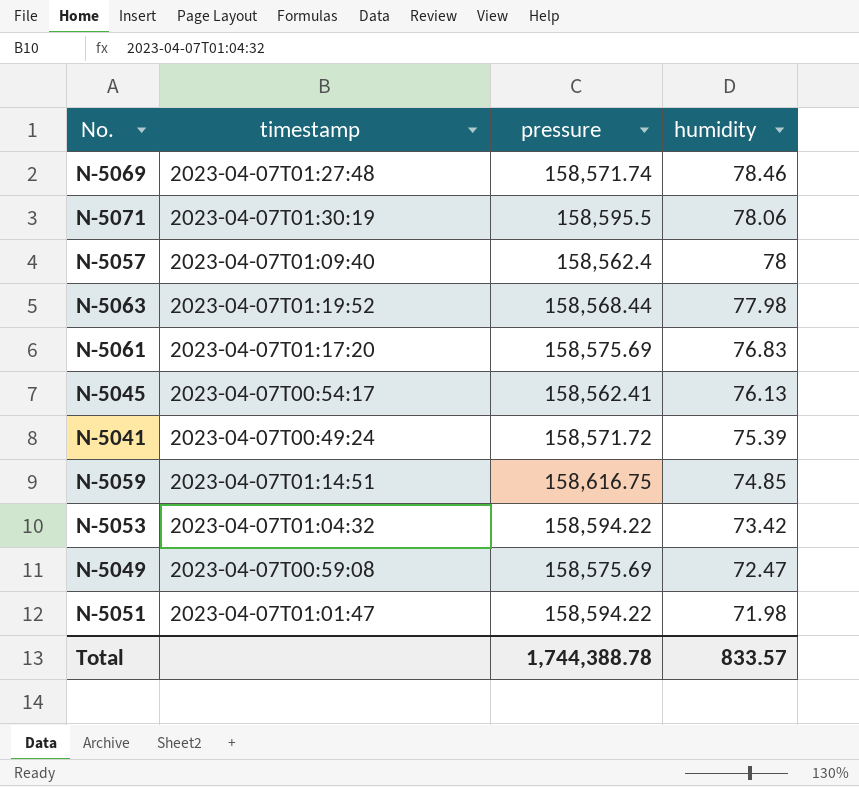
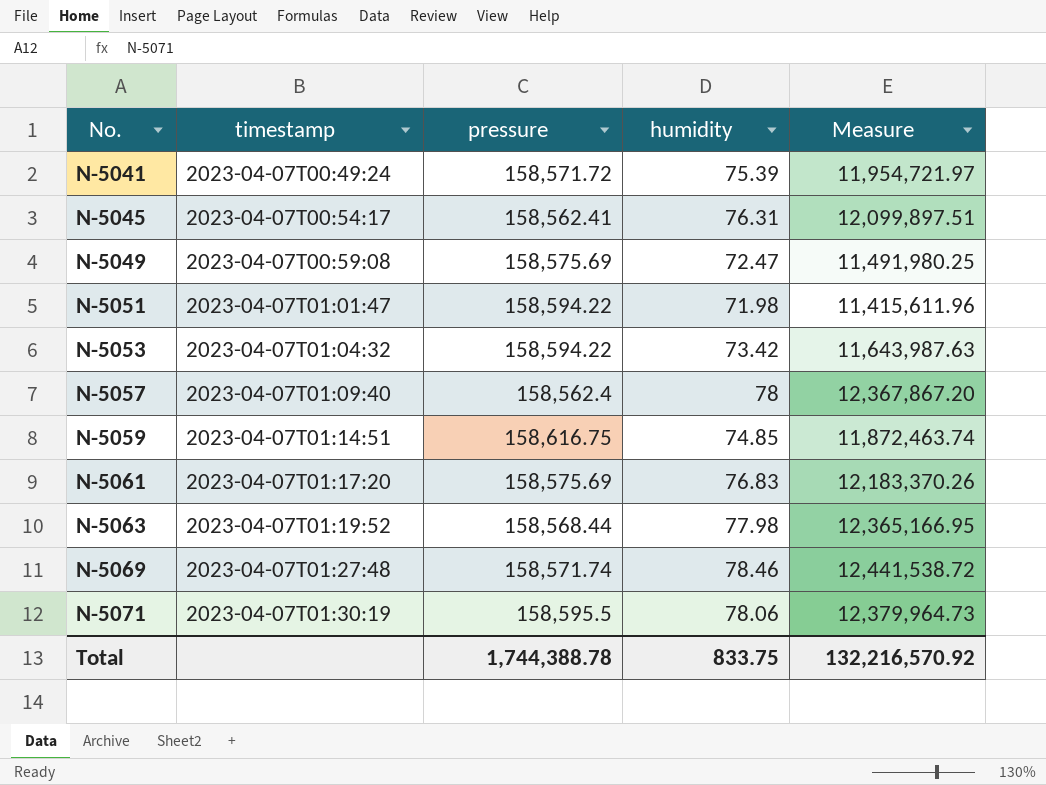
row order: humidity descending -> No. ascending
column Measure | formula: none -> [pressure] * [humidity]
N-5045 | humidity: 76.13 -> 76.31
Total | humidity: 833.57 -> 833.75

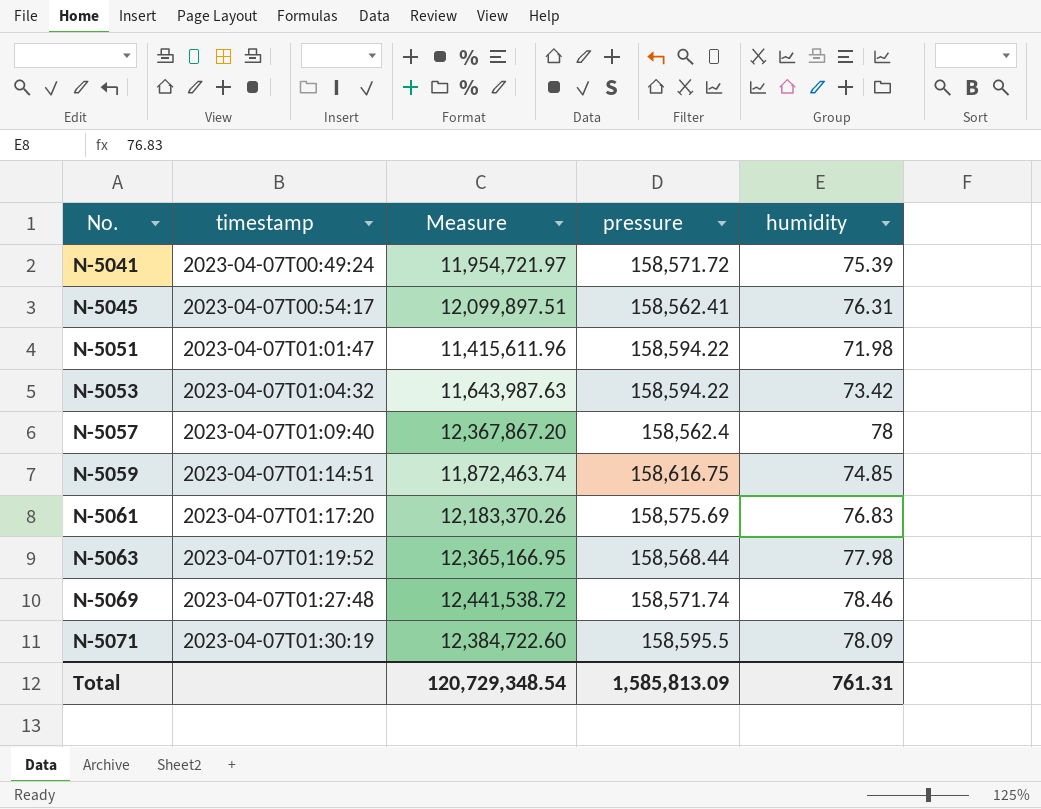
column Measure | position: 5 -> 3
row N-5049: 2023-04-07T00:59:08 | 158,575.69 | 72.47 | 11,491,980.25 -> none
N-5071 | Measure: 12,379,964.73 -> 12,384,722.60
N-5071 | humidity: 78.06 -> 78.09
Total | Measure: 132,216,570.92 -> 120,729,348.54
Total | pressure: 1,744,388.78 -> 1,585,813.09
Total | humidity: 833.75 -> 761.31

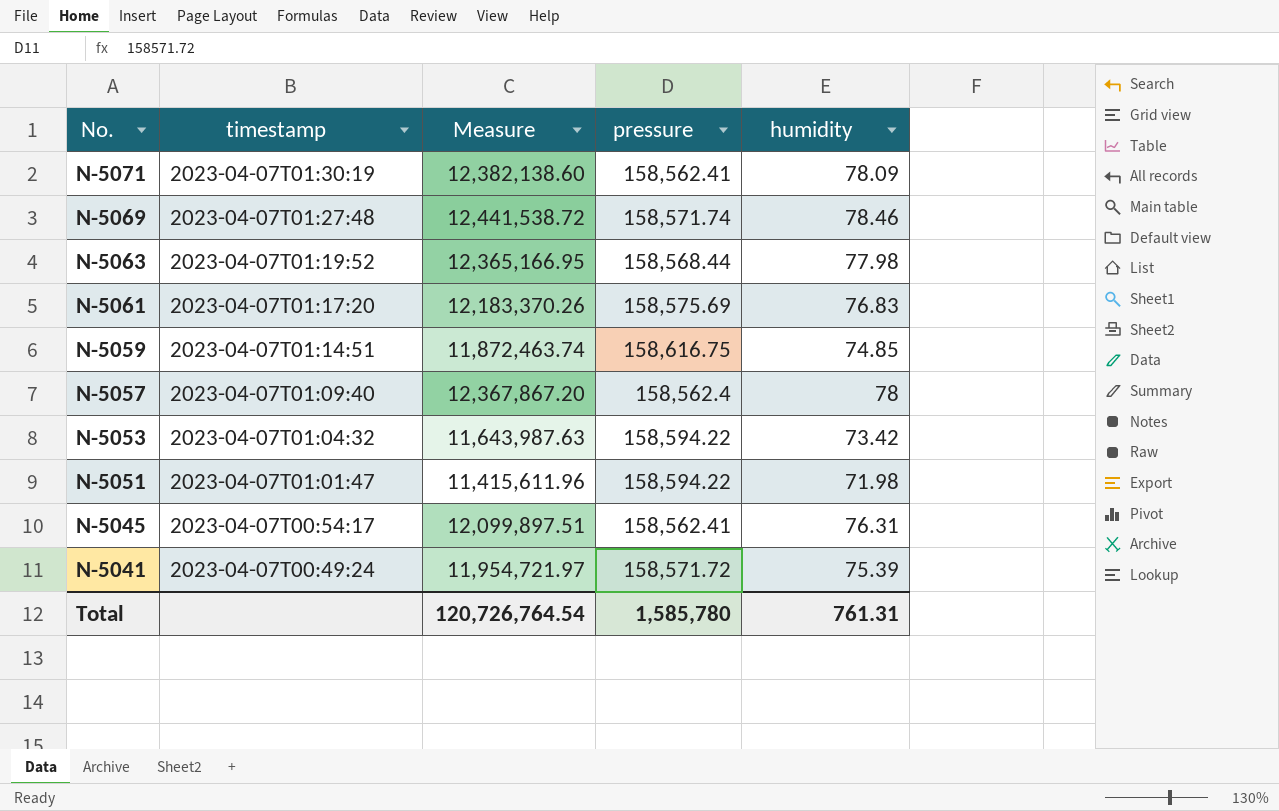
row order: No. ascending -> No. descending
N-5071 | Measure: 12,384,722.60 -> 12,382,138.60
N-5071 | pressure: 158,595.5 -> 158,562.41
Total | Measure: 120,729,348.54 -> 120,726,764.54
Total | pressure: 1,585,813.09 -> 1,585,780

